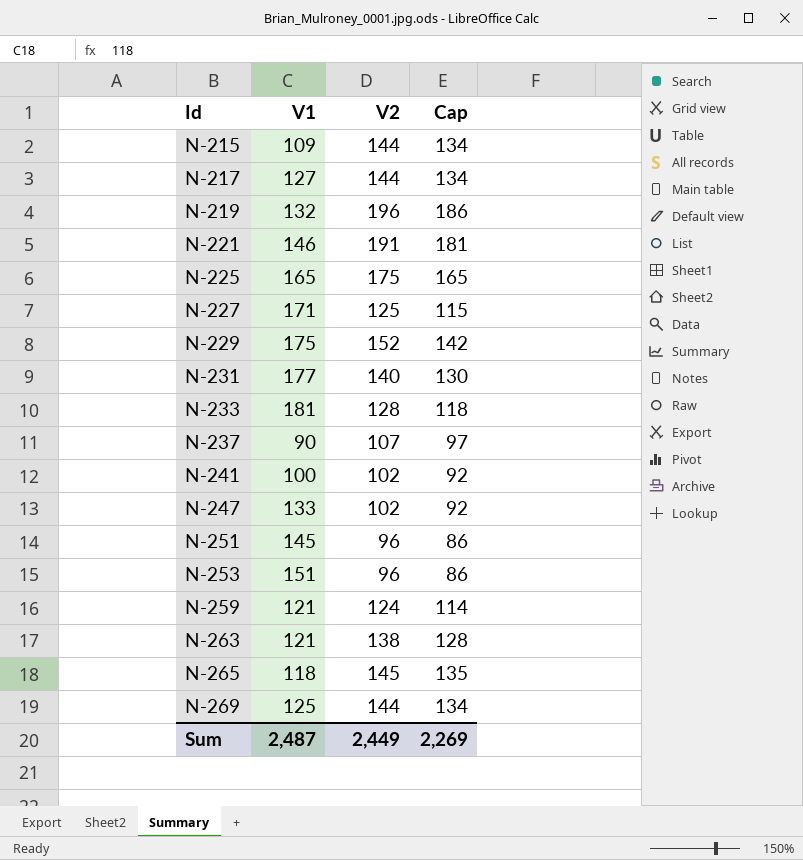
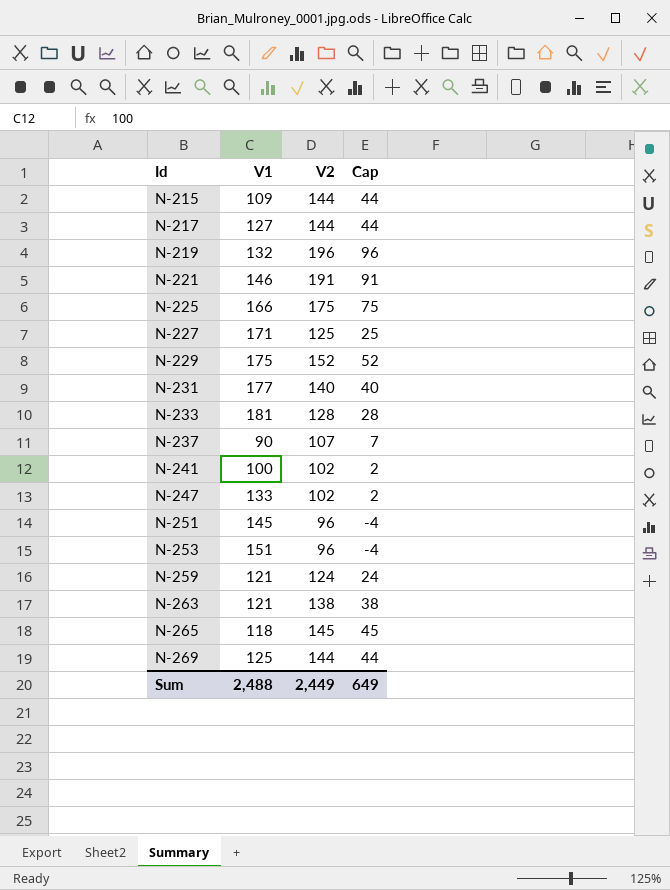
column Cap | formula: [V2] - 10 -> [V2] - 100
N-225 | V1: 165 -> 166
Sum | V1: 2,487 -> 2,488
Sum | Cap: 2,269 -> 649

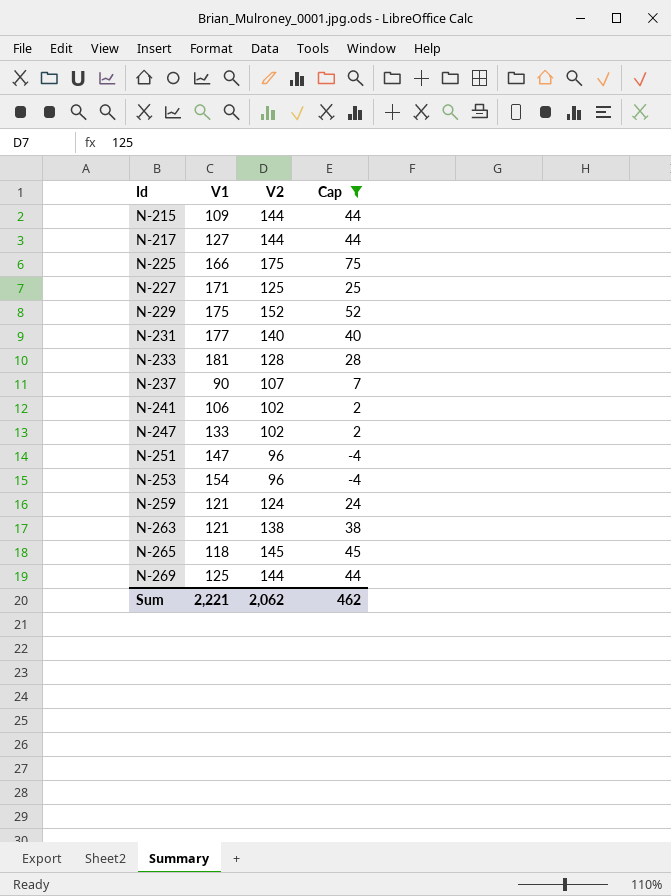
filter: none -> Cap <= 75
N-241 | V1: 100 -> 106
N-251 | V1: 145 -> 147
N-253 | V1: 151 -> 154
Sum | V1: 2,488 -> 2,221
Sum | V2: 2,449 -> 2,062
Sum | Cap: 649 -> 462

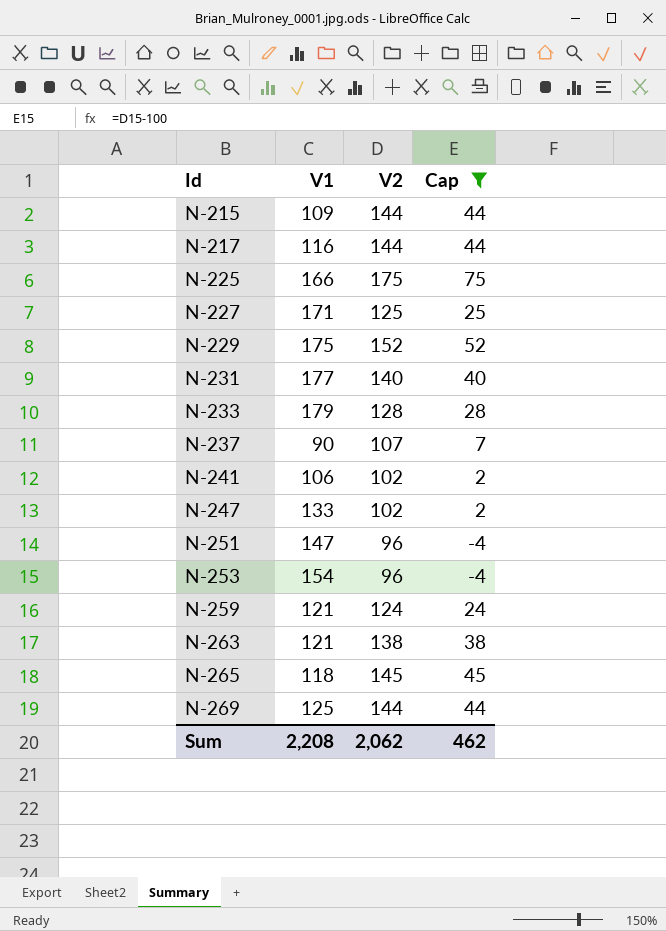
N-217 | V1: 127 -> 116
N-233 | V1: 181 -> 179
Sum | V1: 2,221 -> 2,208

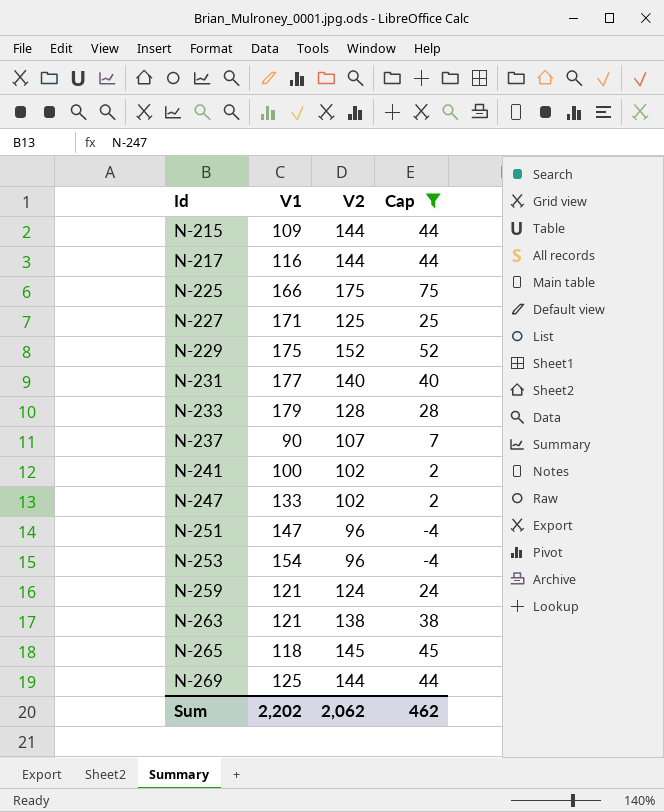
N-241 | V1: 106 -> 100
Sum | V1: 2,208 -> 2,202

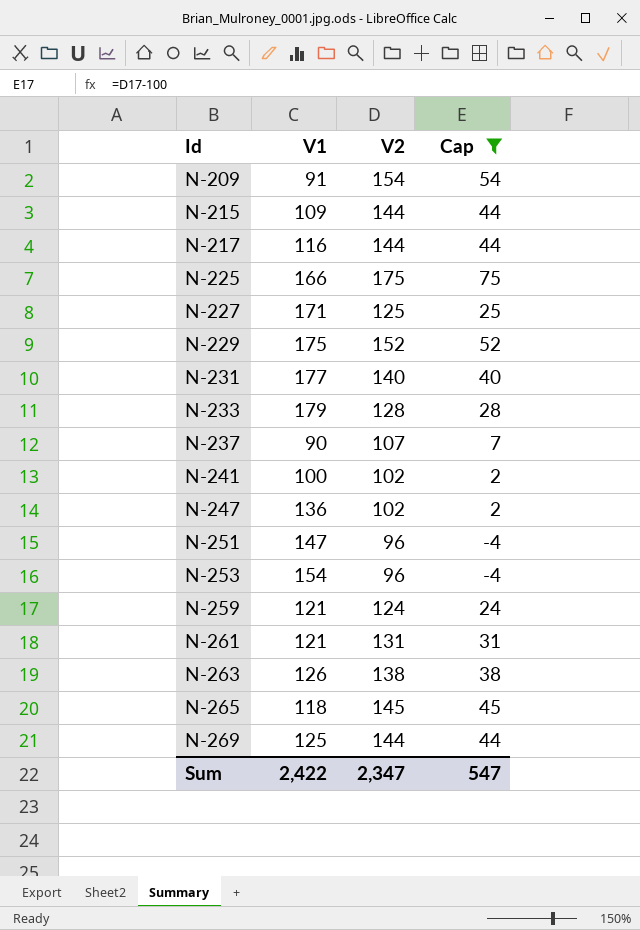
row N-209: none -> 91 | 154 | 54
N-247 | V1: 133 -> 136
row N-261: none -> 121 | 131 | 31
N-263 | V1: 121 -> 126
Sum | V1: 2,202 -> 2,422
Sum | V2: 2,062 -> 2,347
Sum | Cap: 462 -> 547

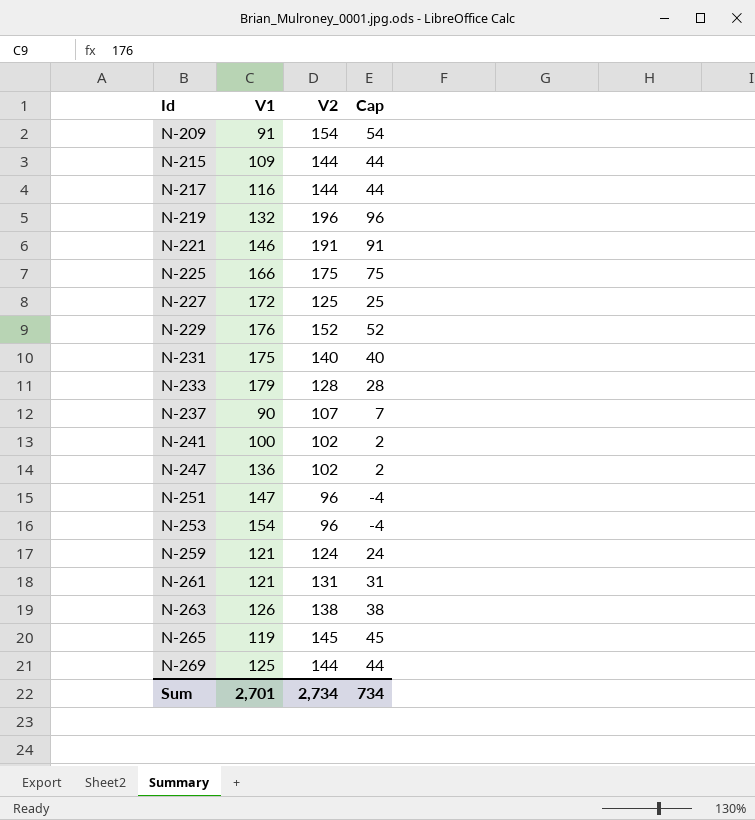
filter: Cap <= 75 -> none
N-227 | V1: 171 -> 172
N-229 | V1: 175 -> 176
N-231 | V1: 177 -> 175
N-265 | V1: 118 -> 119
Sum | V1: 2,422 -> 2,701
Sum | V2: 2,347 -> 2,734
Sum | Cap: 547 -> 734

